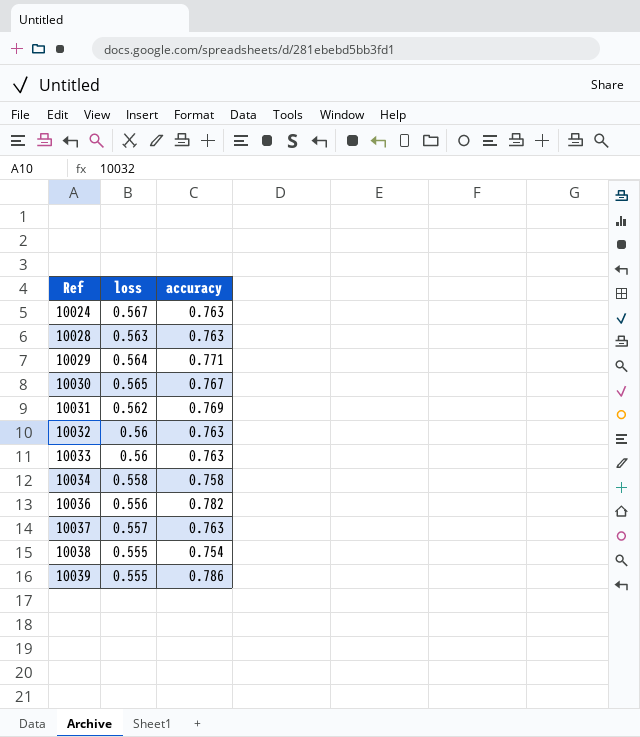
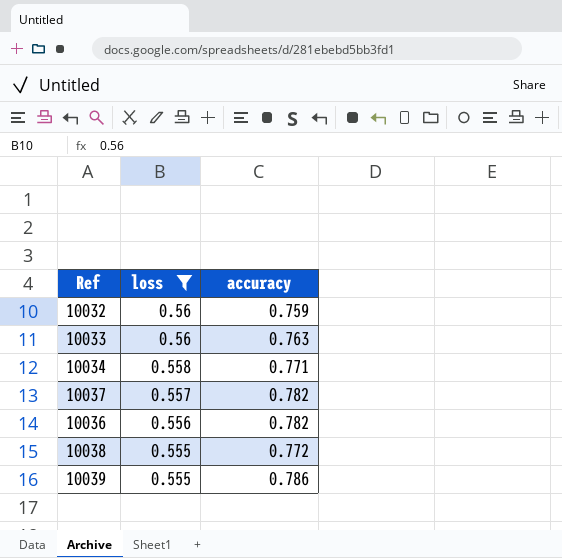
filter: none -> loss <= 0.56
row order: Ref ascending -> loss descending
10032 | accuracy: 0.763 -> 0.759
10034 | accuracy: 0.758 -> 0.771
10037 | accuracy: 0.763 -> 0.782
10038 | accuracy: 0.754 -> 0.772

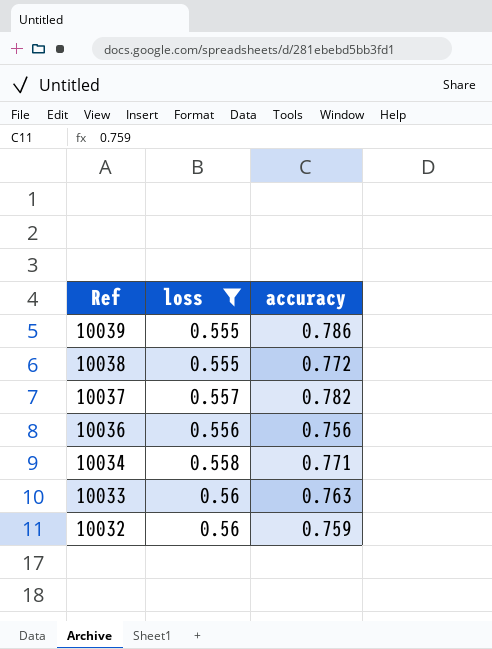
row order: loss descending -> Ref descending
10036 | accuracy: 0.782 -> 0.756

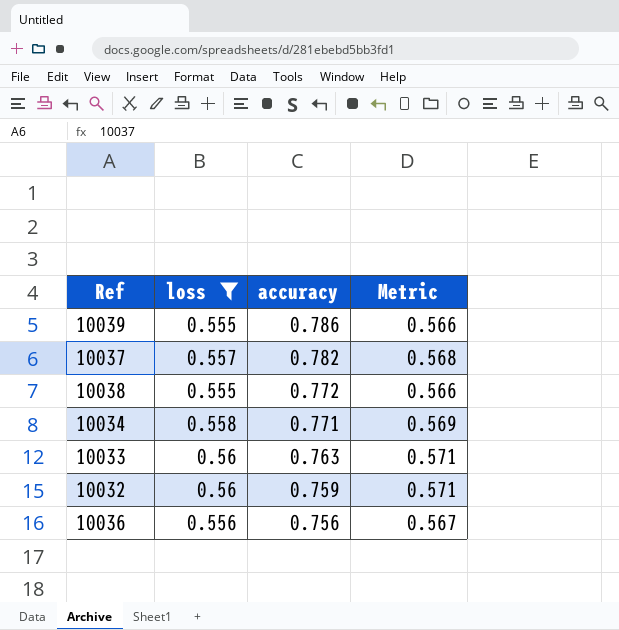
row order: Ref descending -> accuracy descending
column Metric | formula: none -> [loss] * 1.02

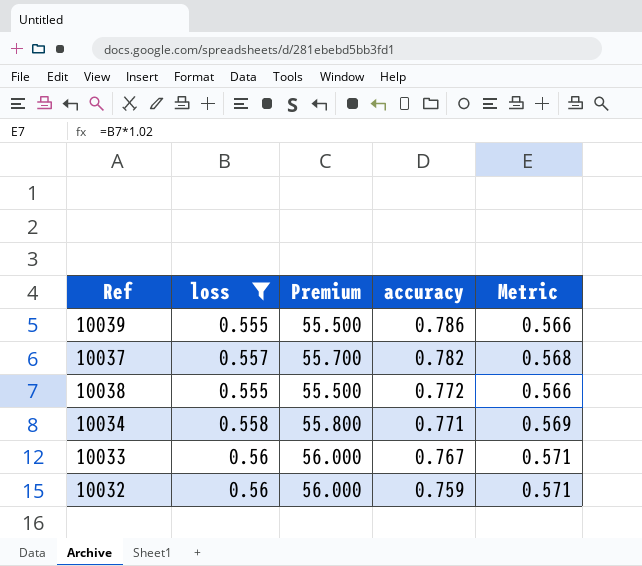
column Premium | formula: none -> [loss] * 100
row 10036: 0.556 | 0.756 | 0.567 -> none
10033 | accuracy: 0.763 -> 0.767

